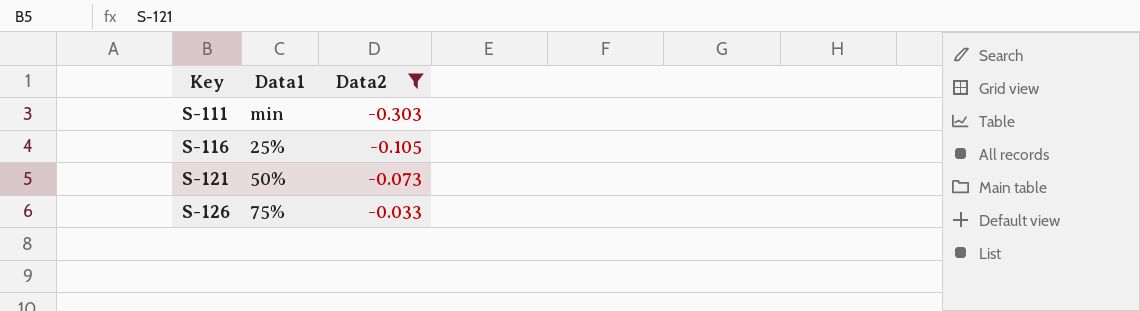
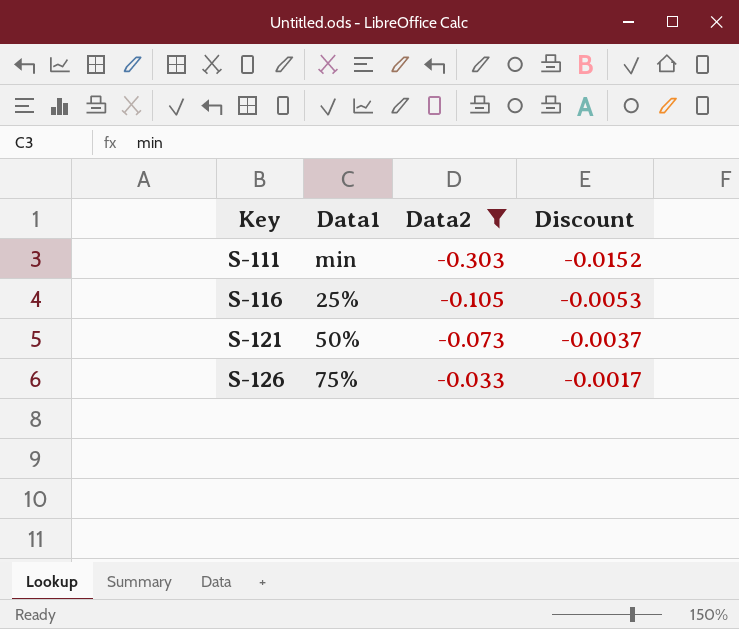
column Discount | formula: none -> [Data2] * 0.05

